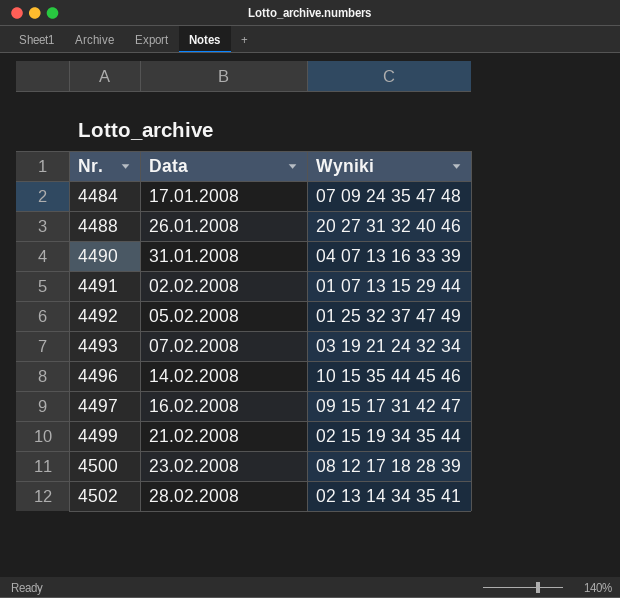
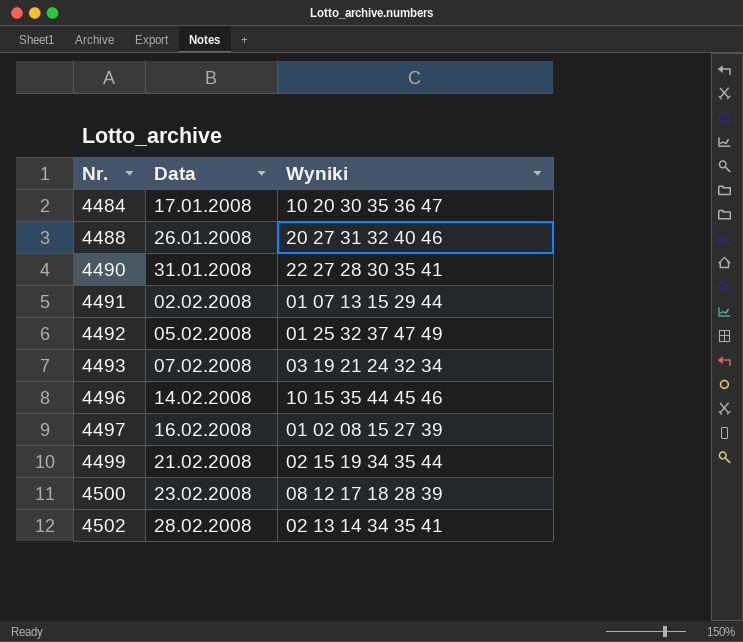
4484 | Wyniki: 07 09 24 35 47 48 -> 10 20 30 35 36 47
4490 | Wyniki: 04 07 13 16 33 39 -> 22 27 28 30 35 41
4497 | Wyniki: 09 15 17 31 42 47 -> 01 02 08 15 27 39

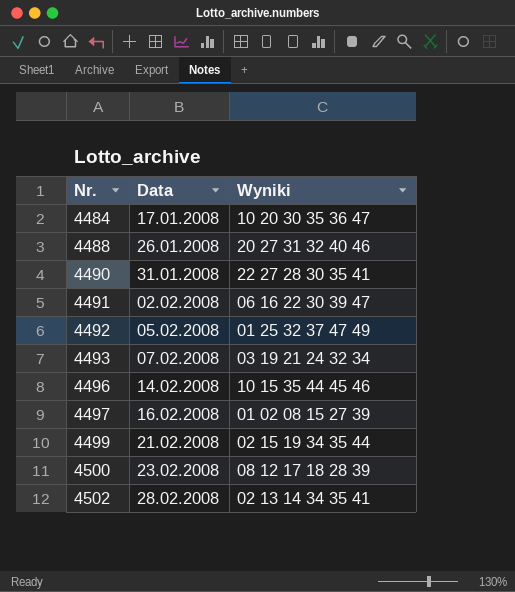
4491 | Wyniki: 01 07 13 15 29 44 -> 06 16 22 30 39 47

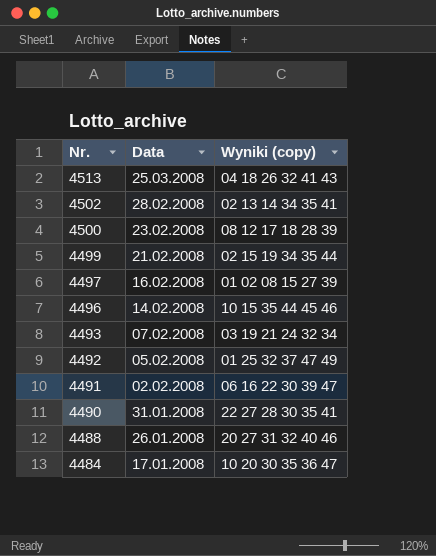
row order: Nr. ascending -> Nr. descending
column name: Wyniki -> Wyniki (copy)
row 4513: none -> 25.03.2008 | 04 18 26 32 41 43

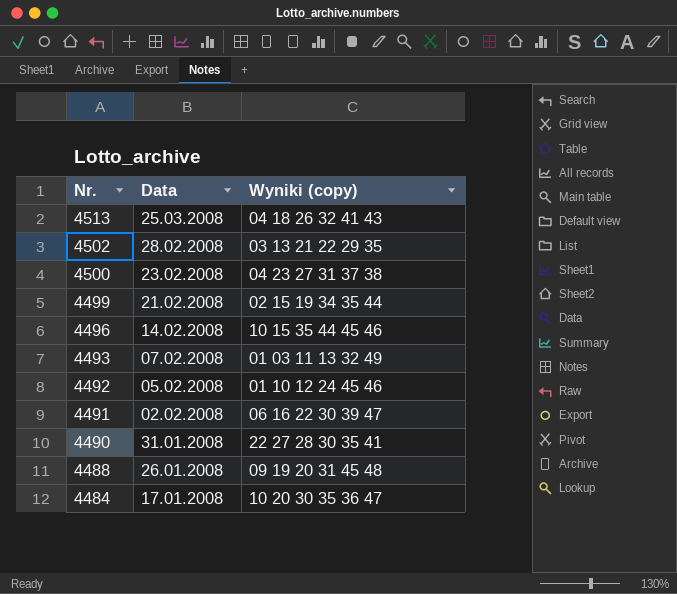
row 4497: 16.02.2008 | 01 02 08 15 27 39 -> none
4502 | Wyniki (copy): 02 13 14 34 35 41 -> 03 13 21 22 29 35
4500 | Wyniki (copy): 08 12 17 18 28 39 -> 04 23 27 31 37 38
4493 | Wyniki (copy): 03 19 21 24 32 34 -> 01 03 11 13 32 49
4492 | Wyniki (copy): 01 25 32 37 47 49 -> 01 10 12 24 45 46
4488 | Wyniki (copy): 20 27 31 32 40 46 -> 09 19 20 31 45 48

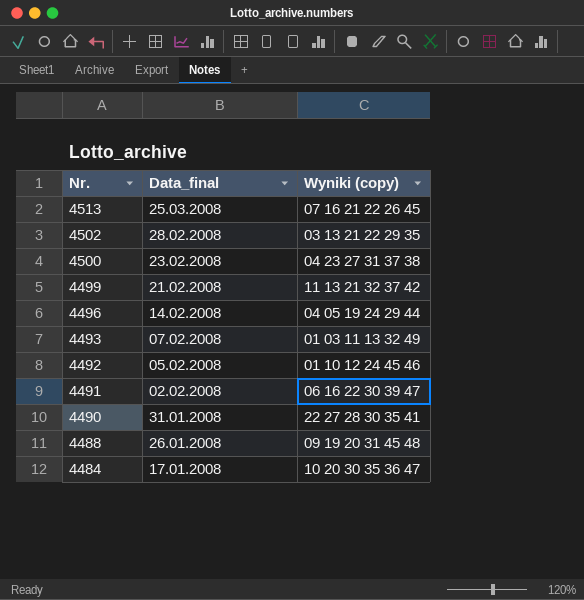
column name: Data -> Data_final
4513 | Wyniki (copy): 04 18 26 32 41 43 -> 07 16 21 22 26 45
4499 | Wyniki (copy): 02 15 19 34 35 44 -> 11 13 21 32 37 42
4496 | Wyniki (copy): 10 15 35 44 45 46 -> 04 05 19 24 29 44

